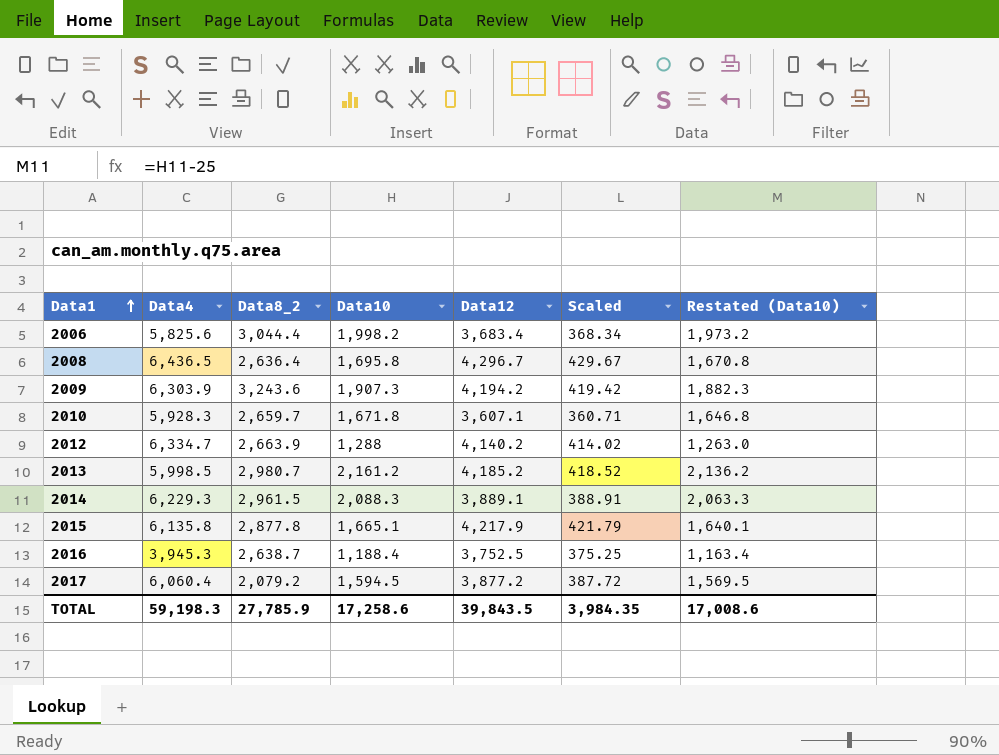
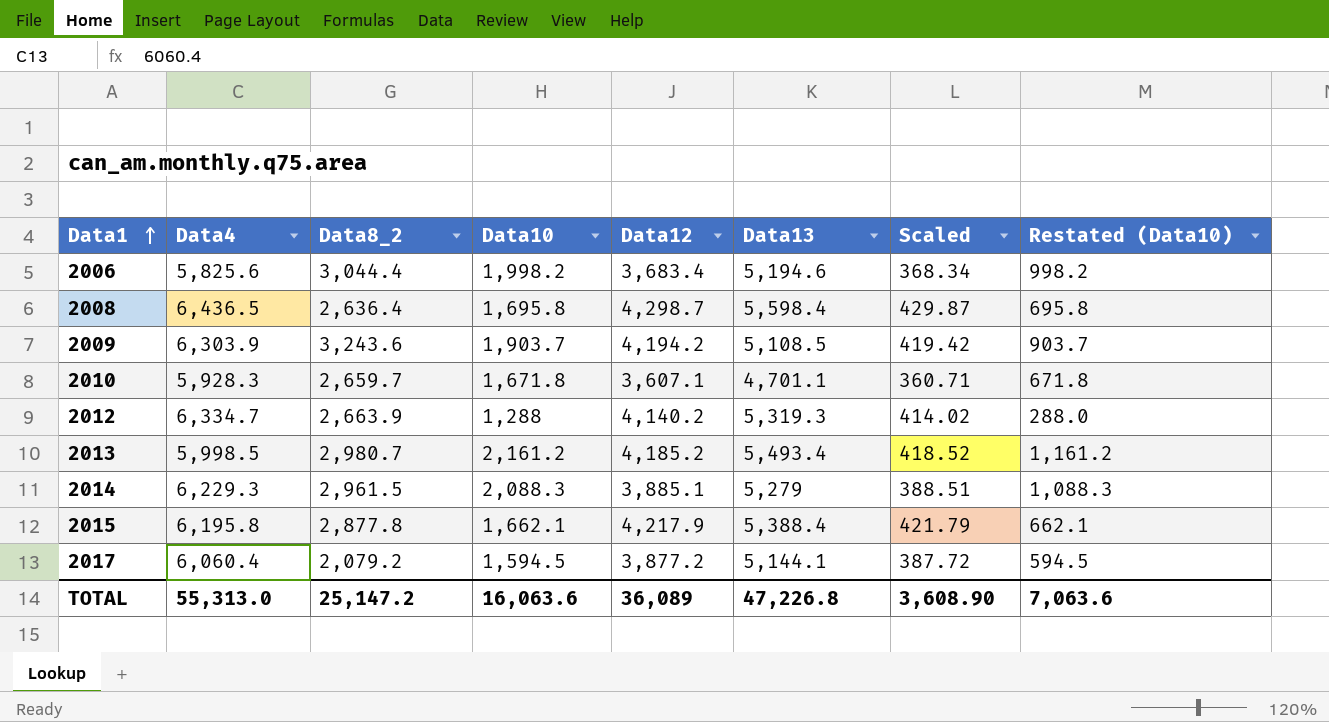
column Data13 | position: none -> 6
column Restated (Data10) | formula: [Data10] - 25 -> [Data10] - 1000
row 2016: 3,945.3 | 2,638.7 | 1,188.4 | 3,752.5 | 375.25 | 1,163.4 -> none
2008 | Data12: 4,296.7 -> 4,298.7
2008 | Scaled: 429.67 -> 429.87
2009 | Data10: 1,907.3 -> 1,903.7
2014 | Data12: 3,889.1 -> 3,885.1
2014 | Scaled: 388.91 -> 388.51
2015 | Data4: 6,135.8 -> 6,195.8
2015 | Data10: 1,665.1 -> 1,662.1
TOTAL | Data4: 59,198.3 -> 55,313.0
TOTAL | Data8_2: 27,785.9 -> 25,147.2
TOTAL | Data10: 17,258.6 -> 16,063.6
TOTAL | Data12: 39,843.5 -> 36,089
TOTAL | Scaled: 3,984.35 -> 3,608.90
TOTAL | Restated (Data10): 17,008.6 -> 7,063.6

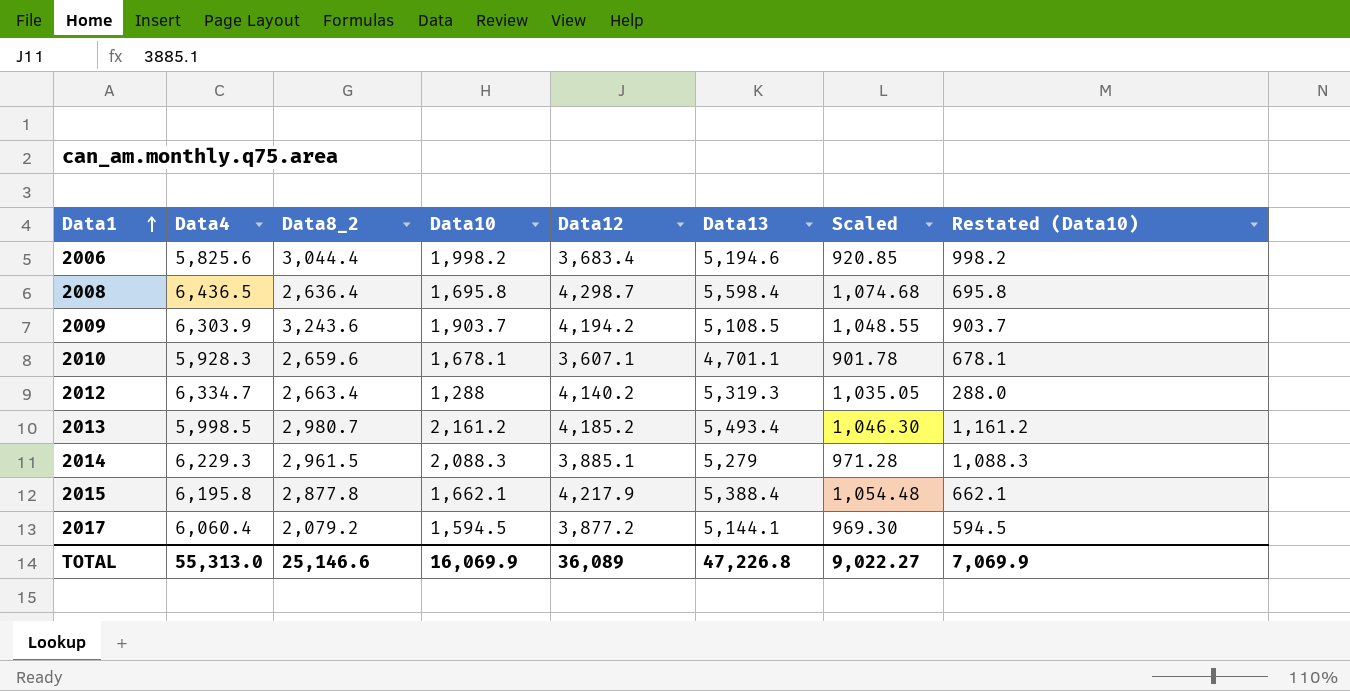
column Scaled | formula: [Data12] * 0.1 -> [Data12] * 0.25
2010 | Data8_2: 2,659.7 -> 2,659.6
2010 | Data10: 1,671.8 -> 1,678.1
2010 | Restated (Data10): 671.8 -> 678.1
2012 | Data8_2: 2,663.9 -> 2,663.4
TOTAL | Data8_2: 25,147.2 -> 25,146.6
TOTAL | Data10: 16,063.6 -> 16,069.9
TOTAL | Scaled: 3,608.90 -> 9,022.27
TOTAL | Restated (Data10): 7,063.6 -> 7,069.9

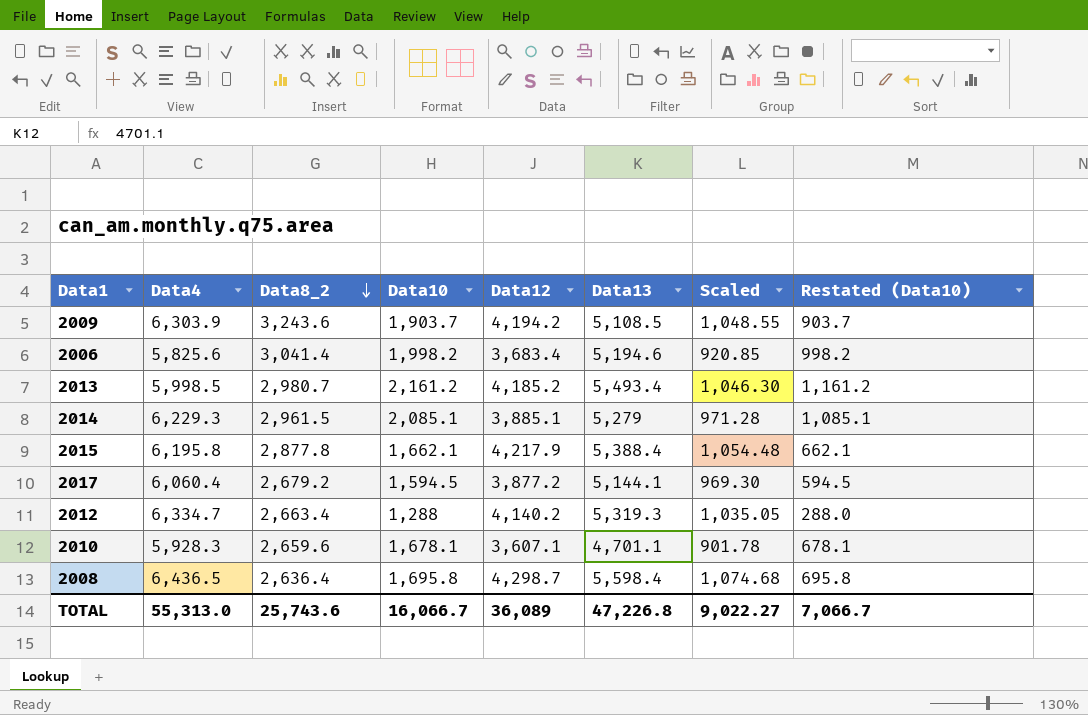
row order: Data1 ascending -> Data8_2 descending
2006 | Data8_2: 3,044.4 -> 3,041.4
2014 | Data10: 2,088.3 -> 2,085.1
2014 | Restated (Data10): 1,088.3 -> 1,085.1
2017 | Data8_2: 2,079.2 -> 2,679.2
TOTAL | Data8_2: 25,146.6 -> 25,743.6
TOTAL | Data10: 16,069.9 -> 16,066.7
TOTAL | Restated (Data10): 7,069.9 -> 7,066.7

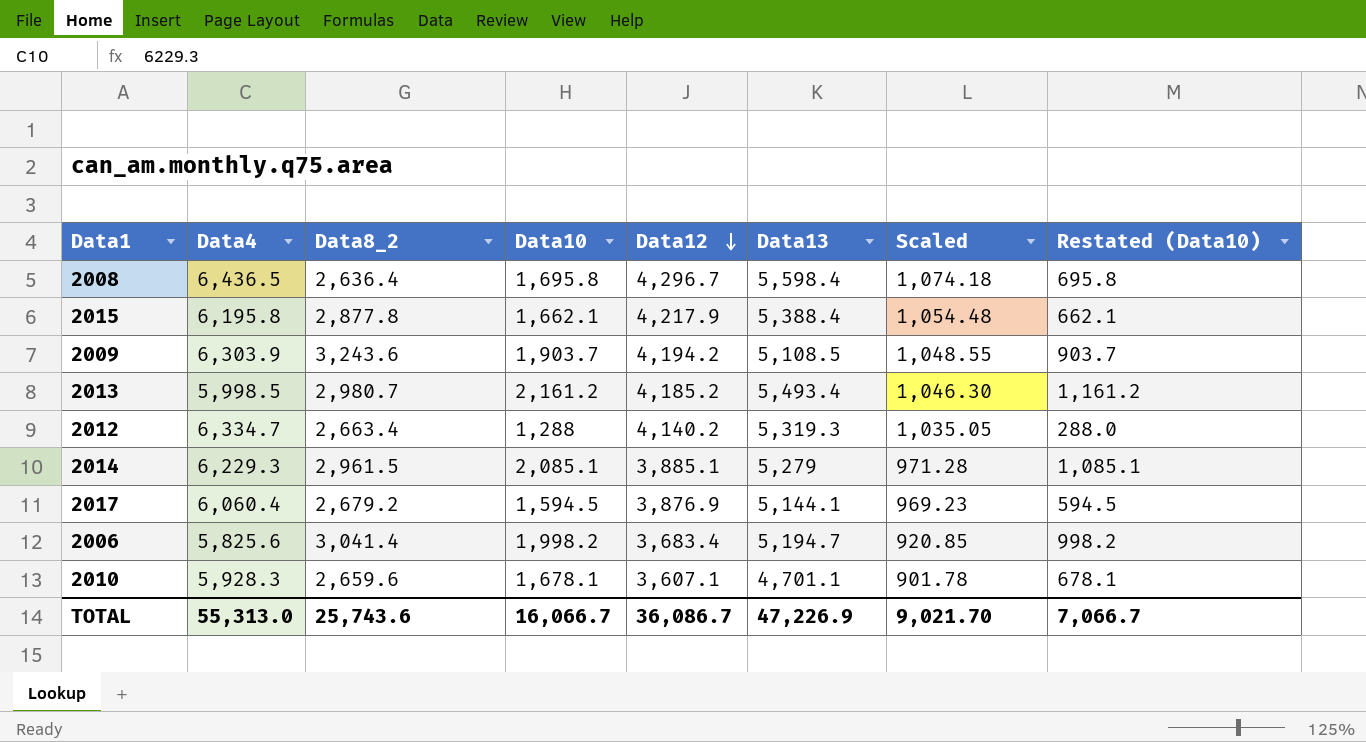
row order: Data8_2 descending -> Data12 descending
2008 | Data12: 4,298.7 -> 4,296.7
2008 | Scaled: 1,074.68 -> 1,074.18
2017 | Data12: 3,877.2 -> 3,876.9
2017 | Scaled: 969.30 -> 969.23
2006 | Data13: 5,194.6 -> 5,194.7
TOTAL | Data12: 36,089 -> 36,086.7
TOTAL | Data13: 47,226.8 -> 47,226.9
TOTAL | Scaled: 9,022.27 -> 9,021.70

